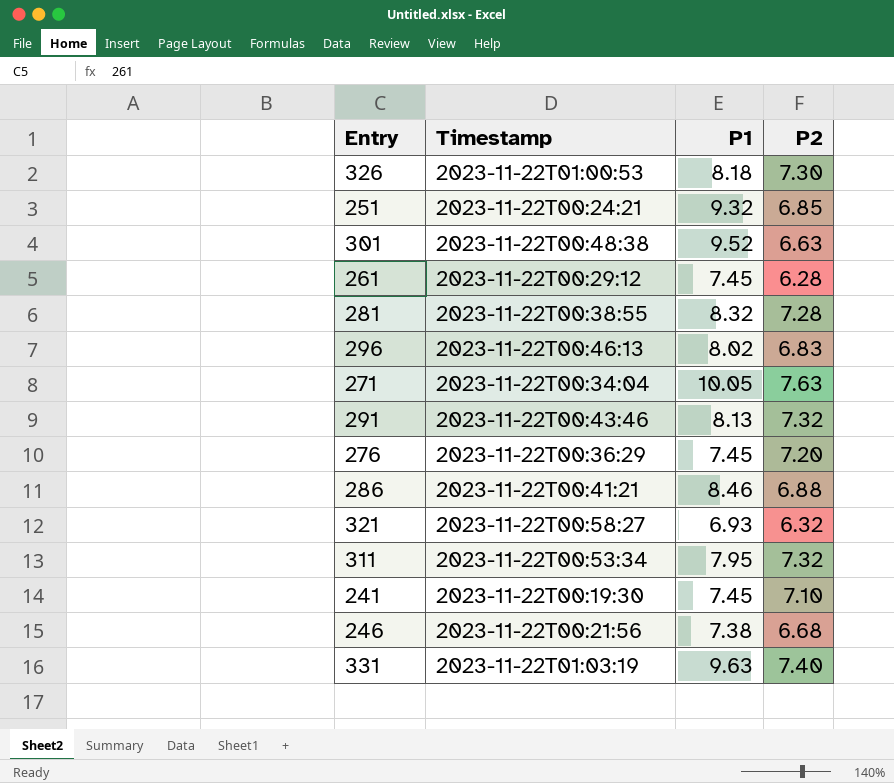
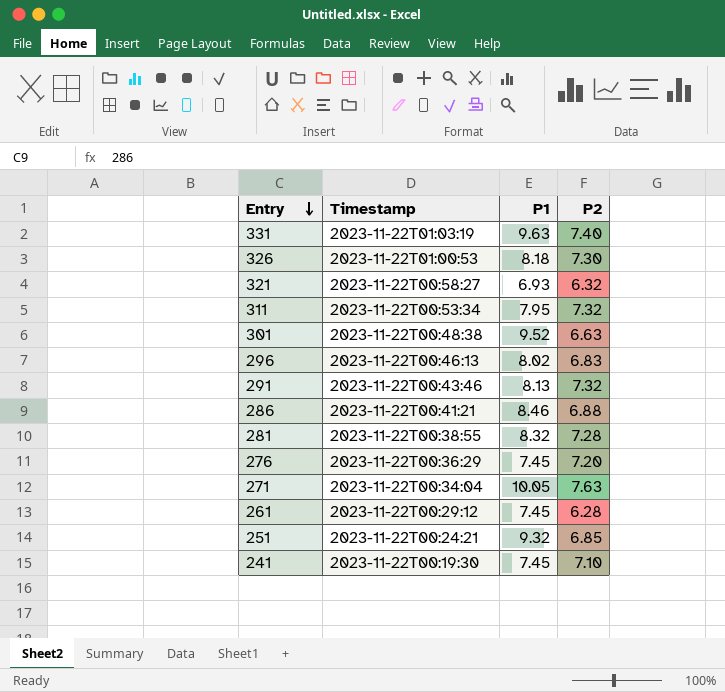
row order: none -> Entry descending
row 246: 2023-11-22T00:21:56 | 7.38 | 6.68 -> none

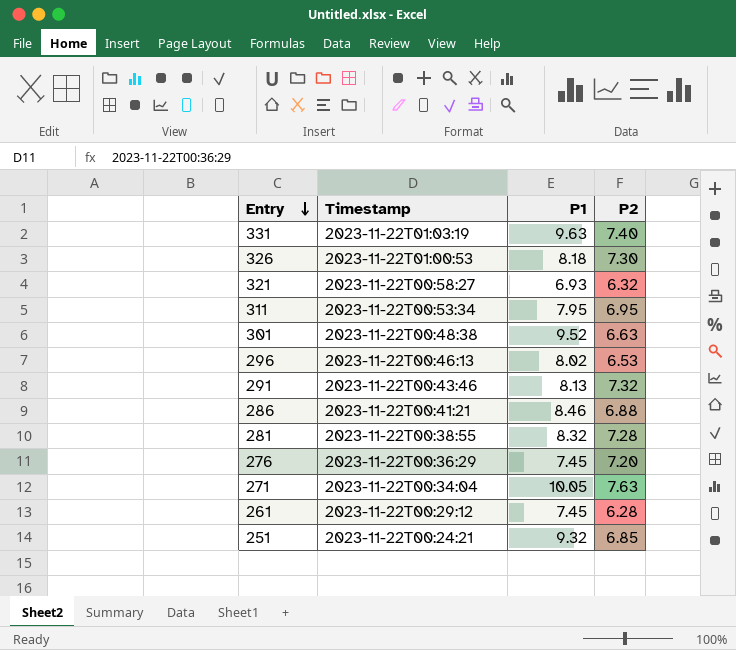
row 241: 2023-11-22T00:19:30 | 7.45 | 7.10 -> none
311 | P2: 7.32 -> 6.95
296 | P2: 6.83 -> 6.53

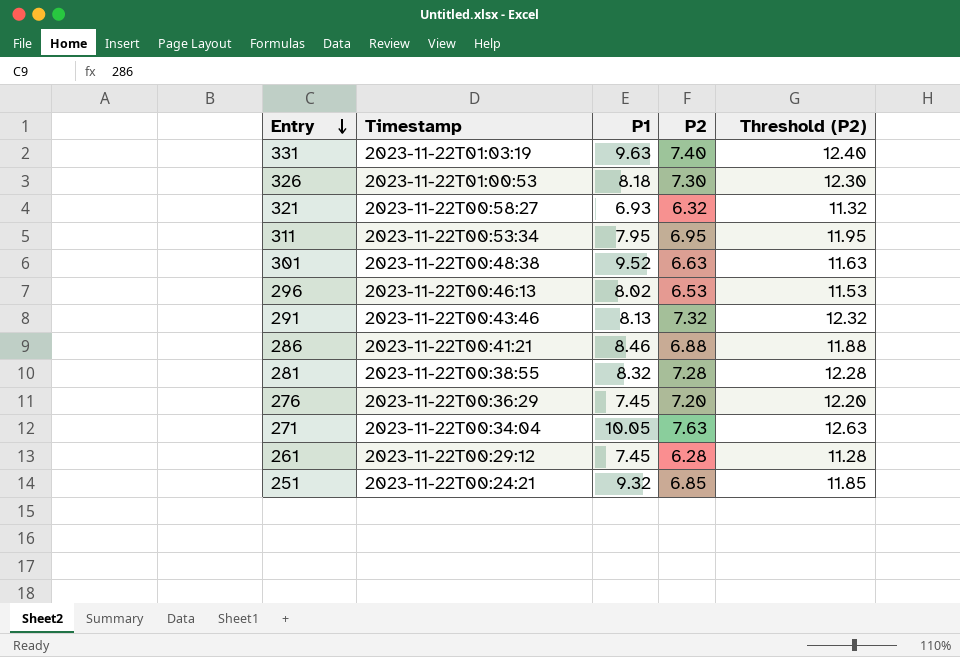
column Threshold (P2) | formula: none -> [P2] + 5

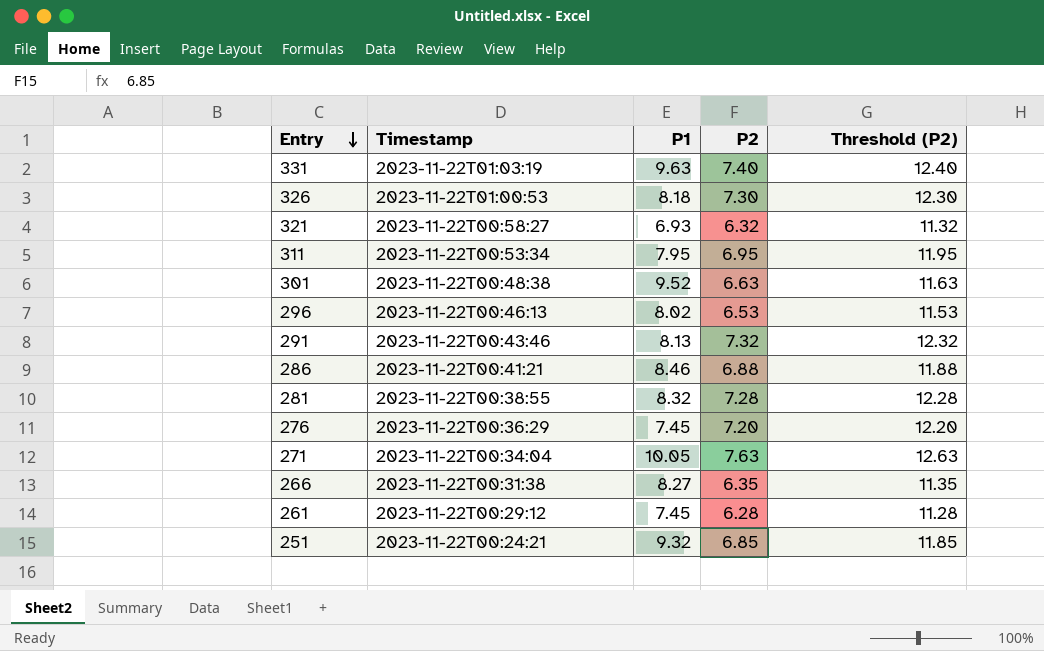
row 266: none -> 2023-11-22T00:31:38 | 8.27 | 6.35 | 11.35

